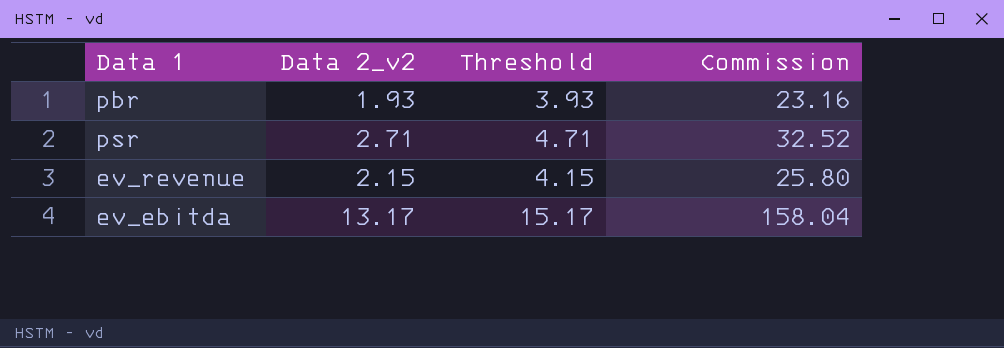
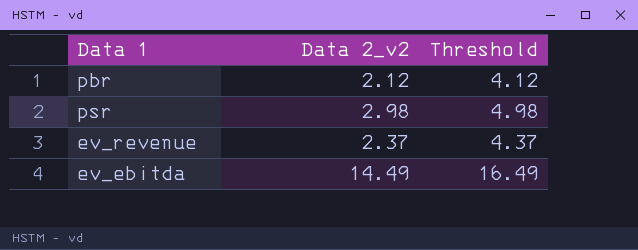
column Commission | formula: [Data 2_v2] * 12 -> none
pbr | Data 2_v2: 1.93 -> 2.12
pbr | Threshold: 3.93 -> 4.12
psr | Data 2_v2: 2.71 -> 2.98
psr | Threshold: 4.71 -> 4.98
ev_revenue | Data 2_v2: 2.15 -> 2.37
ev_revenue | Threshold: 4.15 -> 4.37
ev_ebitda | Data 2_v2: 13.17 -> 14.49
ev_ebitda | Threshold: 15.17 -> 16.49

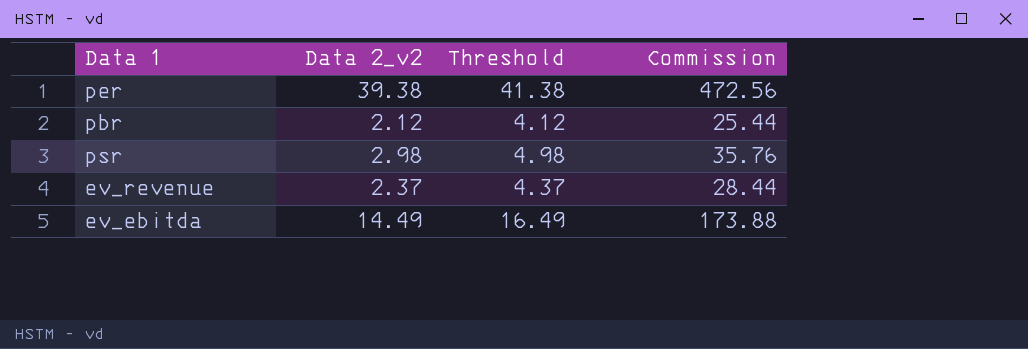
column Commission | formula: none -> [Data 2_v2] * 12
row per: none -> 39.38 | 41.38 | 472.56

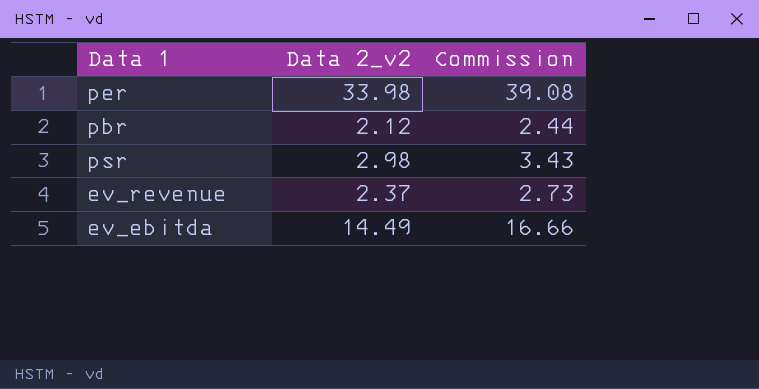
column Threshold | formula: [Data 2_v2] + 2 -> none
column Commission | formula: [Data 2_v2] * 12 -> [Data 2_v2] * 1.15
per | Data 2_v2: 39.38 -> 33.98

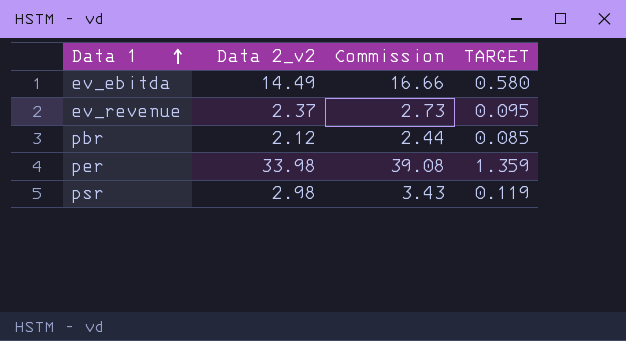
row order: none -> Data 1 ascending
column TARGET | formula: none -> [Data 2_v2] * 0.04

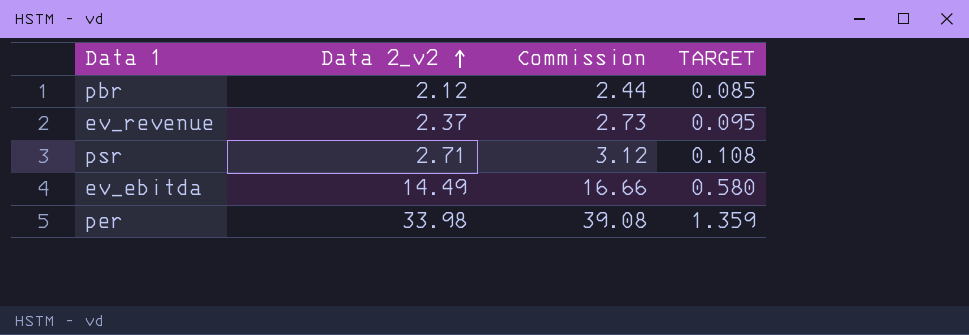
row order: Data 1 ascending -> Data 2_v2 ascending
psr | Data 2_v2: 2.98 -> 2.71
psr | Commission: 3.43 -> 3.12
psr | TARGET: 0.119 -> 0.108

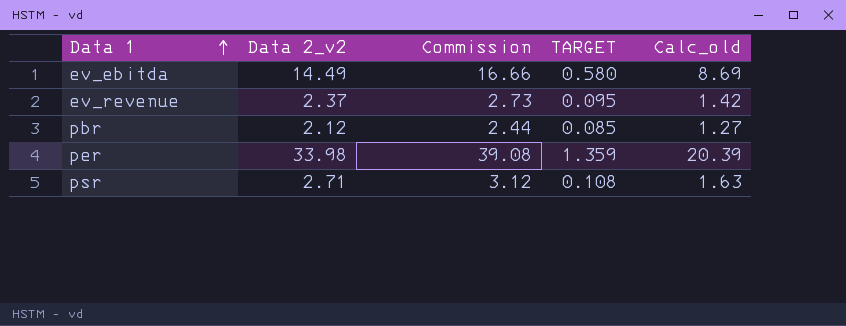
row order: Data 2_v2 ascending -> Data 1 ascending
column Calc_old | formula: none -> [Data 2_v2] * 0.6

